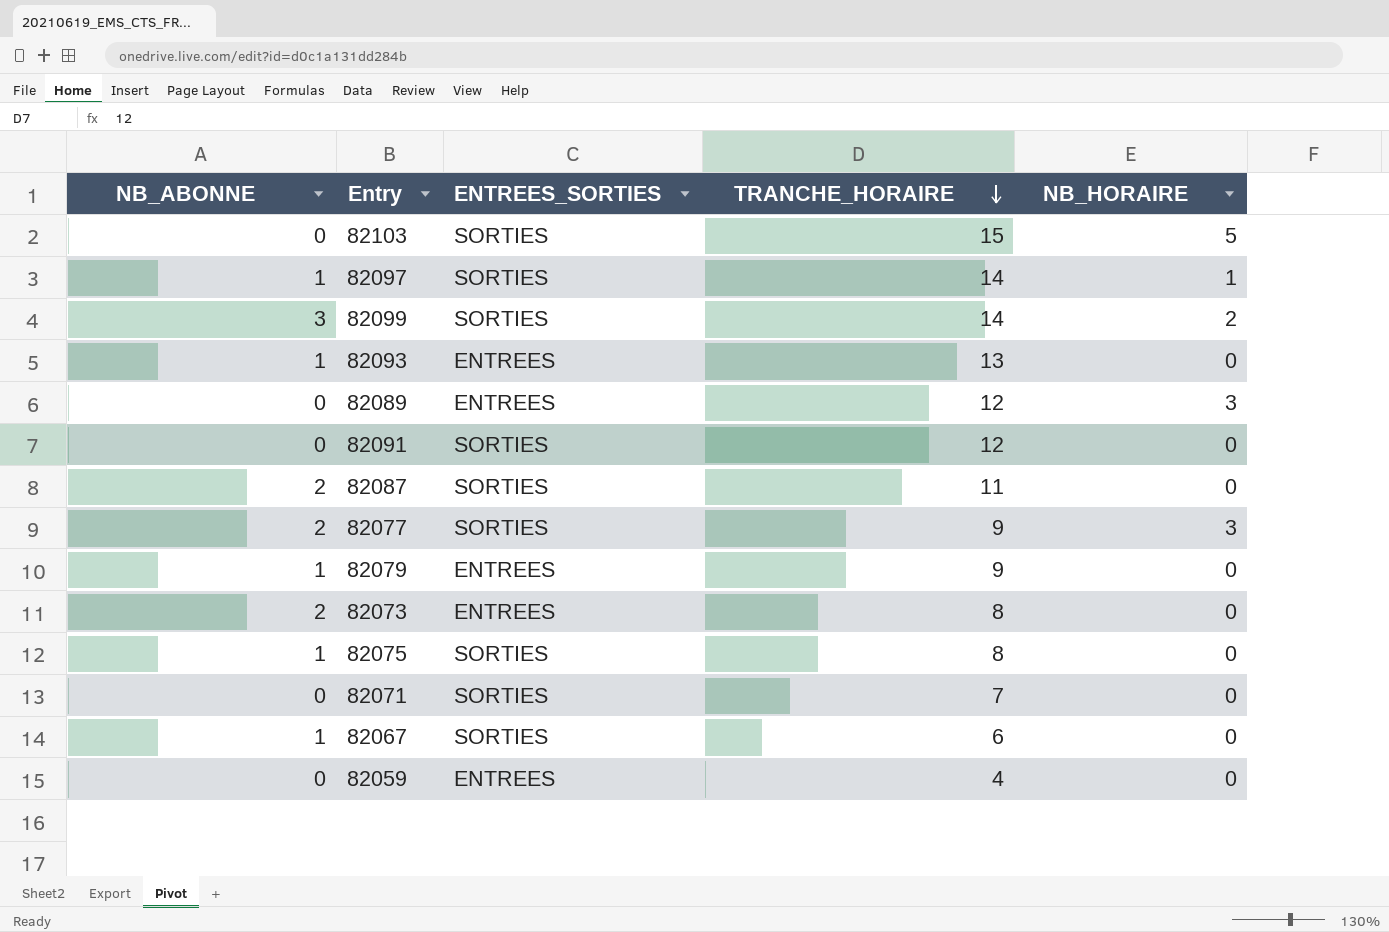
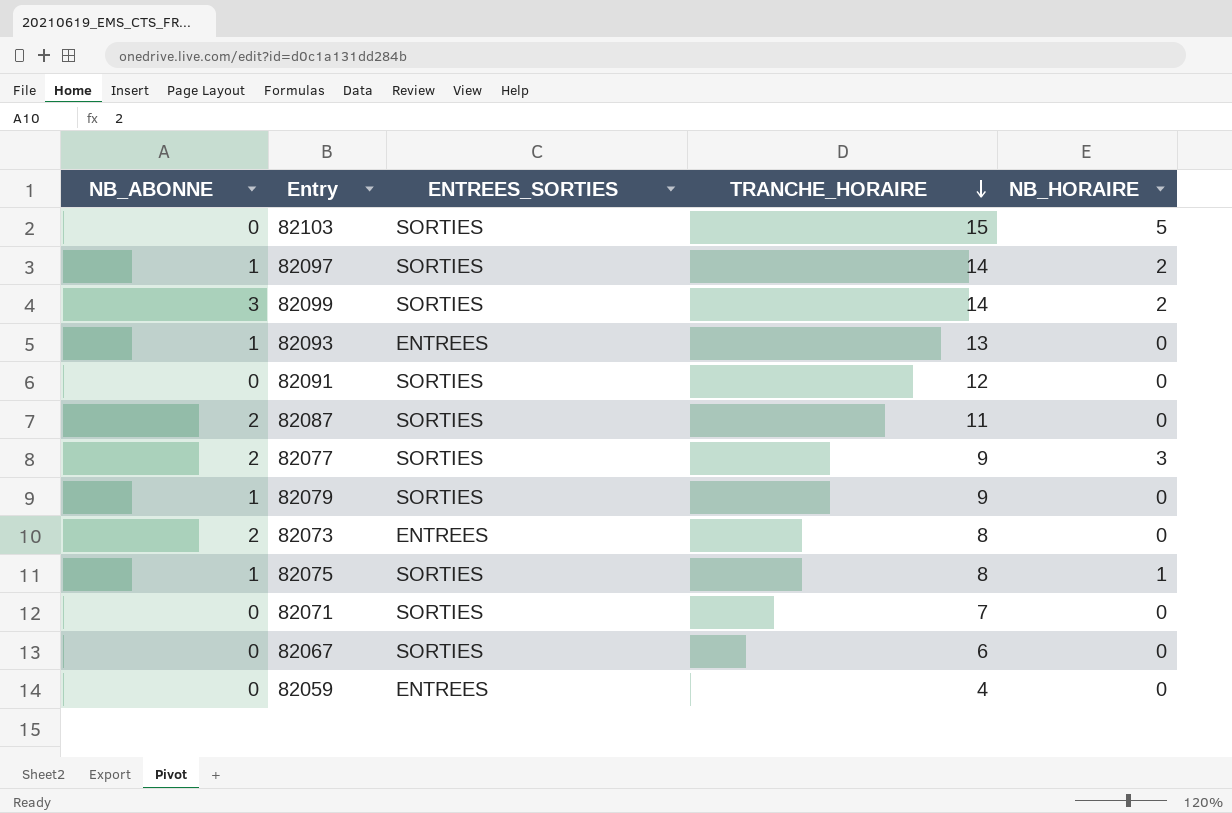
row 82089: 0 | ENTREES | 12 | 3 -> none
82097 | NB_HORAIRE: 1 -> 2
82079 | ENTREES_SORTIES: ENTREES -> SORTIES
82075 | NB_HORAIRE: 0 -> 1
82067 | NB_ABONNE: 1 -> 0

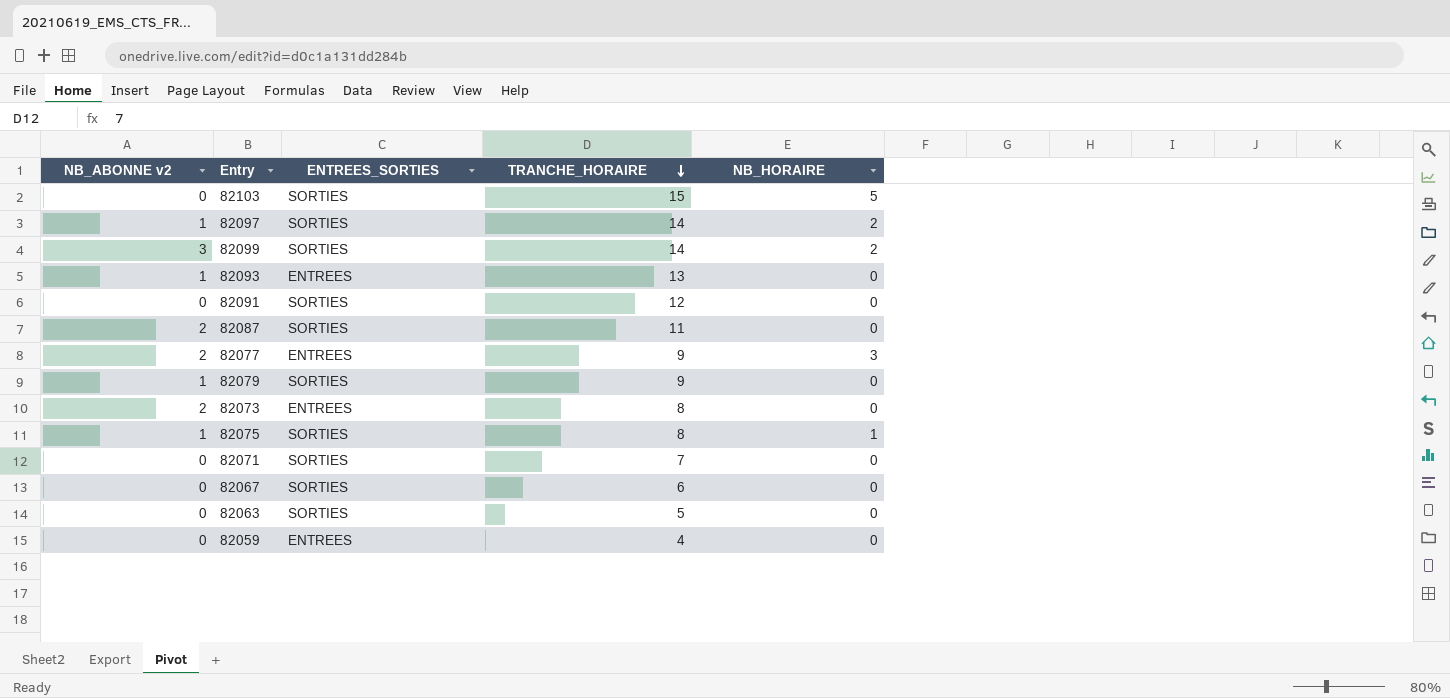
column name: NB_ABONNE -> NB_ABONNE v2
82077 | ENTREES_SORTIES: SORTIES -> ENTREES
row 82063: none -> 0 | SORTIES | 5 | 0

